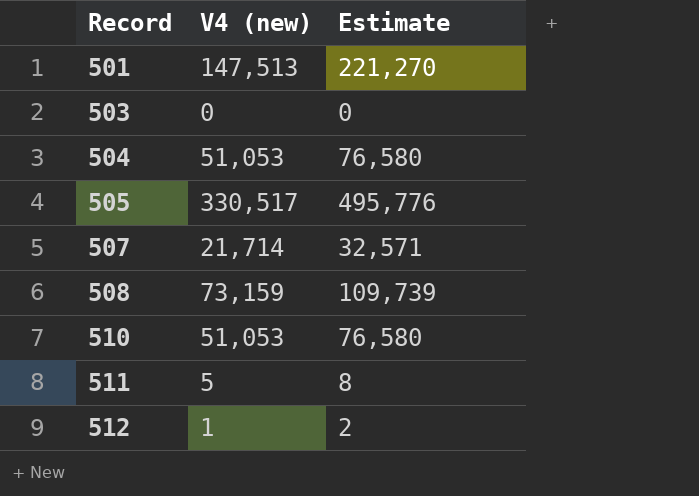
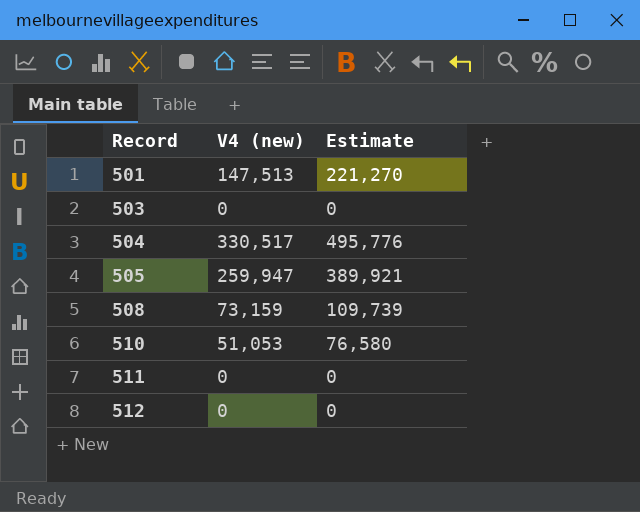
row 507: 21,714 | 32,571 -> none
504 | V4 (new): 51,053 -> 330,517
504 | Estimate: 76,580 -> 495,776
505 | V4 (new): 330,517 -> 259,947
505 | Estimate: 495,776 -> 389,921
511 | V4 (new): 5 -> 0
511 | Estimate: 8 -> 0
512 | V4 (new): 1 -> 0
512 | Estimate: 2 -> 0

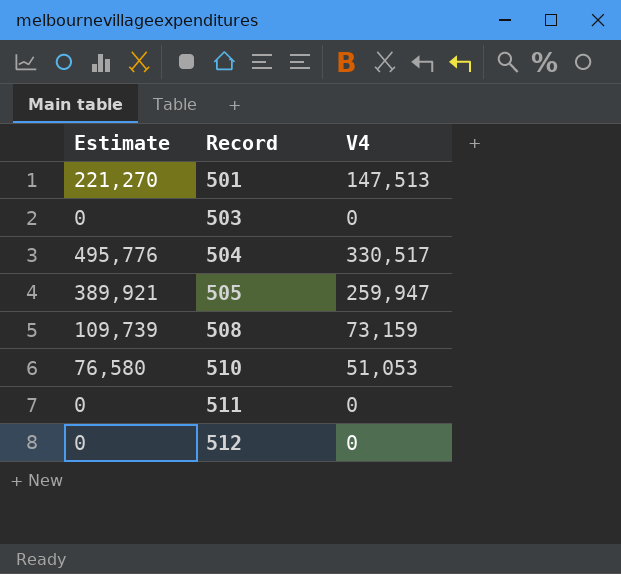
column Estimate | position: 3 -> 1
column name: V4 (new) -> V4

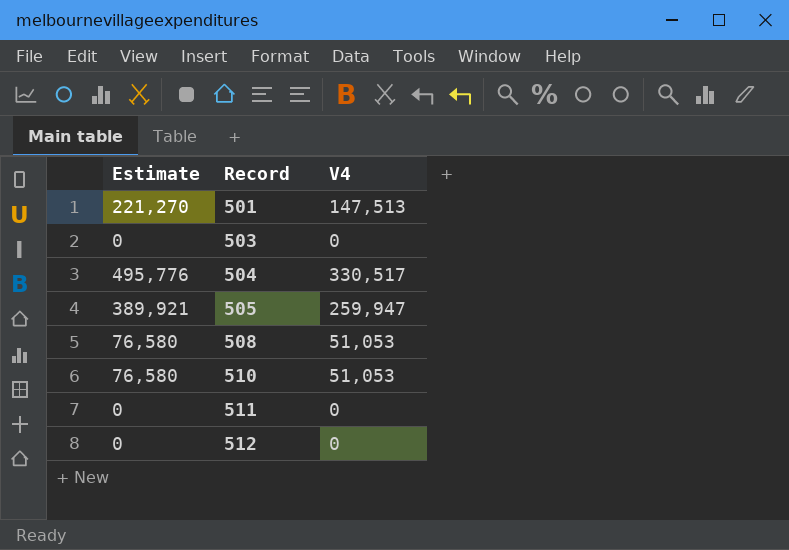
508 | Estimate: 109,739 -> 76,580
508 | V4: 73,159 -> 51,053

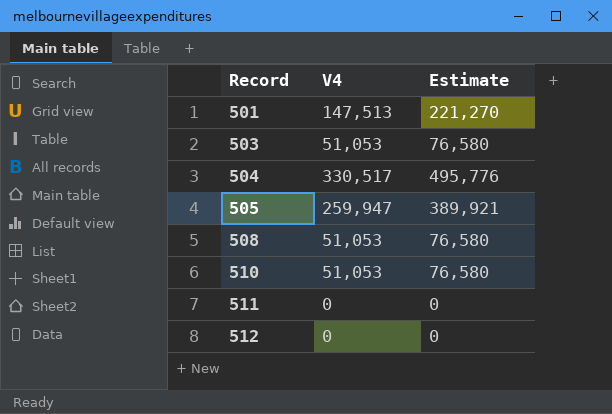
column Estimate | position: 1 -> 3
503 | V4: 0 -> 51,053
503 | Estimate: 0 -> 76,580

